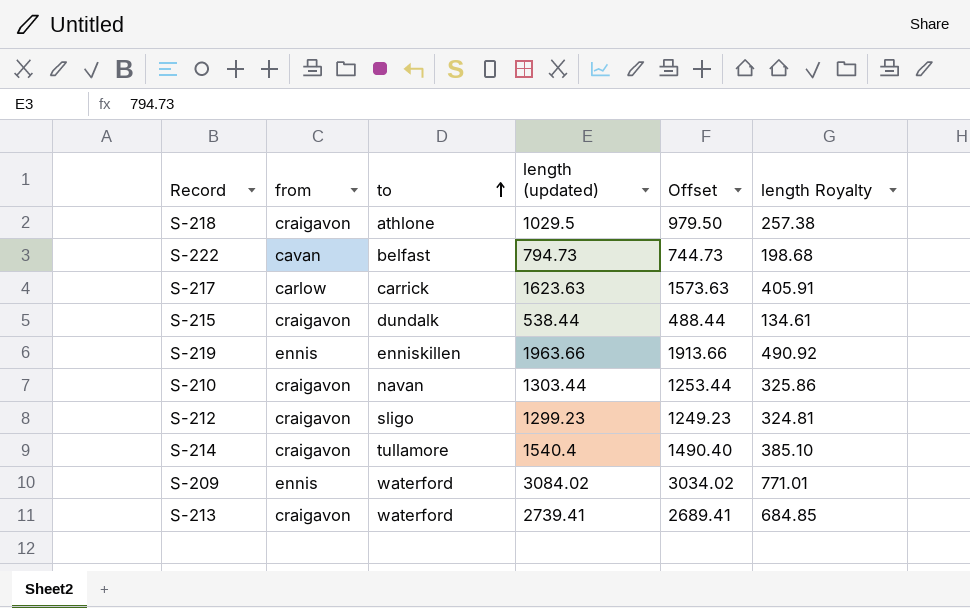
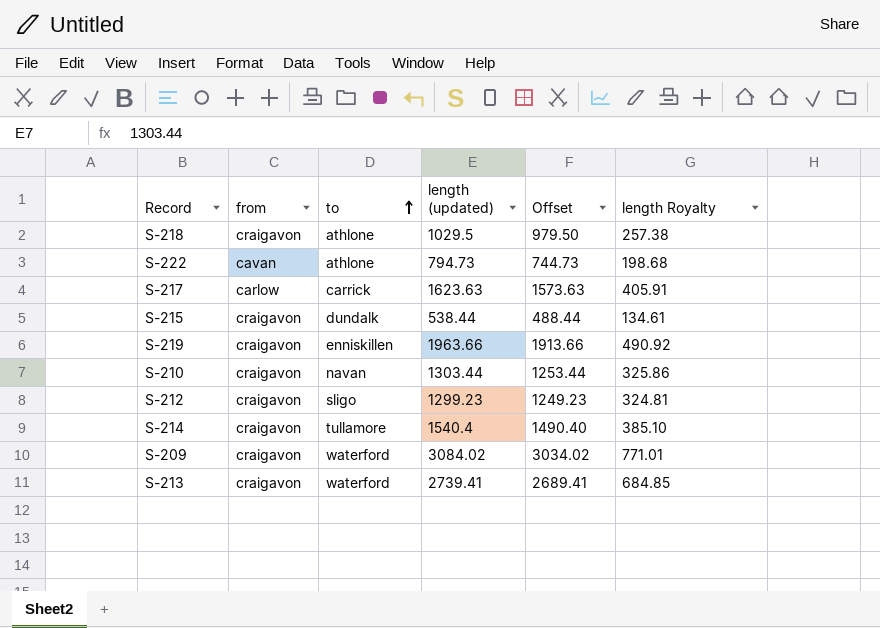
S-222 | to: belfast -> athlone
S-219 | from: ennis -> craigavon
S-209 | from: ennis -> craigavon

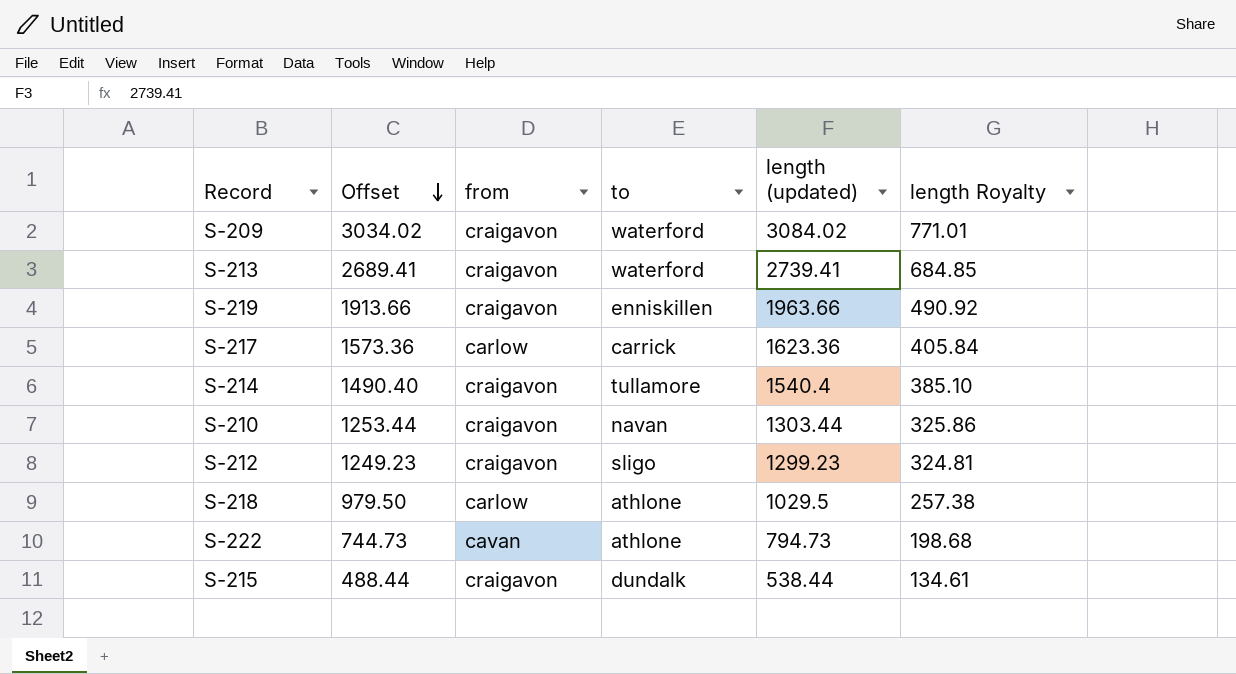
row order: to ascending -> Offset descending
column Offset | position: 5 -> 2
S-217 | Offset: 1573.63 -> 1573.36
S-217 | length (updated): 1623.63 -> 1623.36
S-217 | length Royalty: 405.91 -> 405.84
S-218 | from: craigavon -> carlow

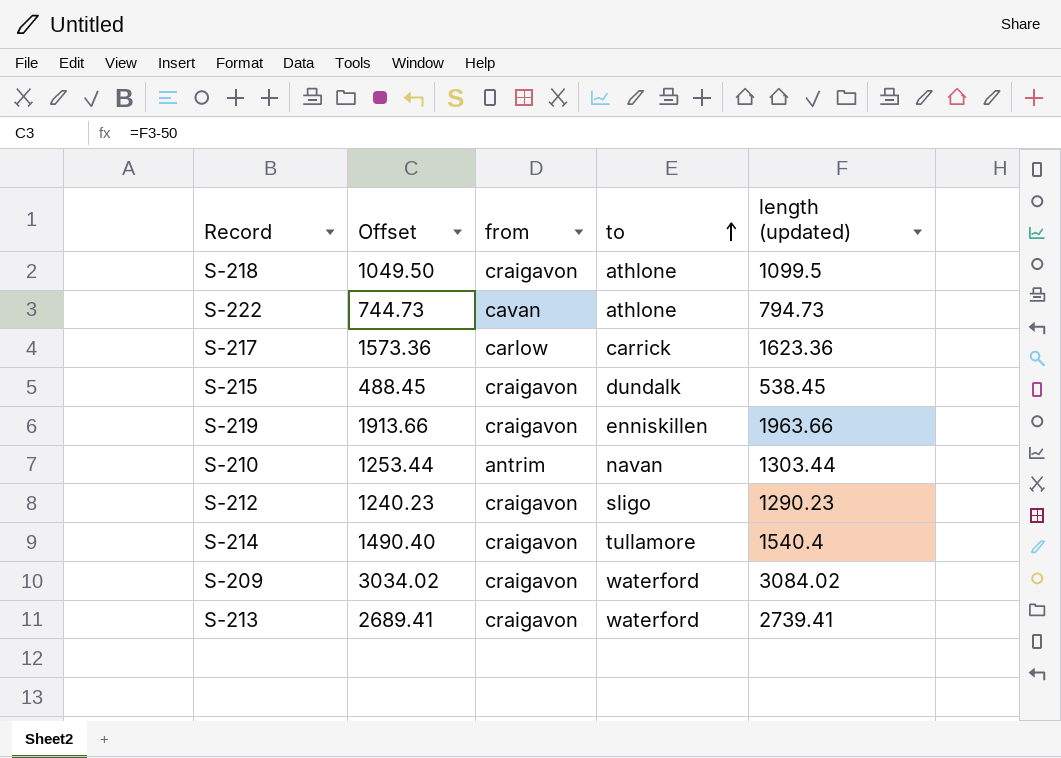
row order: Offset descending -> to ascending
column length Royalty | formula: [length (updated)] * 0.25 -> none
S-218 | Offset: 979.50 -> 1049.50
S-218 | from: carlow -> craigavon
S-218 | length (updated): 1029.5 -> 1099.5
S-215 | Offset: 488.44 -> 488.45
S-215 | length (updated): 538.44 -> 538.45
S-210 | from: craigavon -> antrim
S-212 | Offset: 1249.23 -> 1240.23
S-212 | length (updated): 1299.23 -> 1290.23

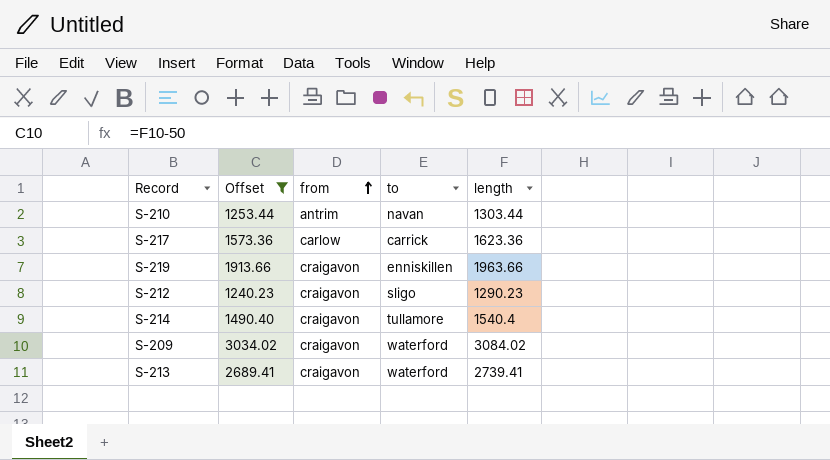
filter: none -> Offset >= 1240.23
row order: to ascending -> from ascending
column name: length (updated) -> length

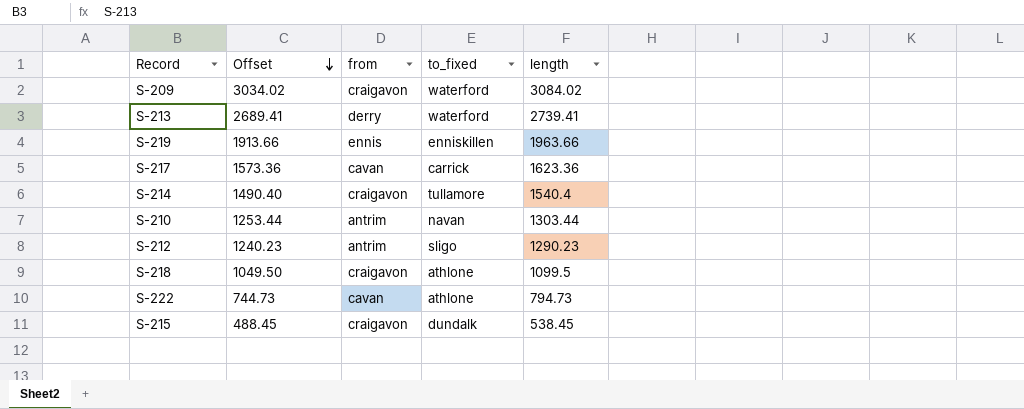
filter: Offset >= 1240.23 -> none
row order: from ascending -> Offset descending
column name: to -> to_fixed
S-213 | from: craigavon -> derry
S-219 | from: craigavon -> ennis
S-217 | from: carlow -> cavan
S-212 | from: craigavon -> antrim

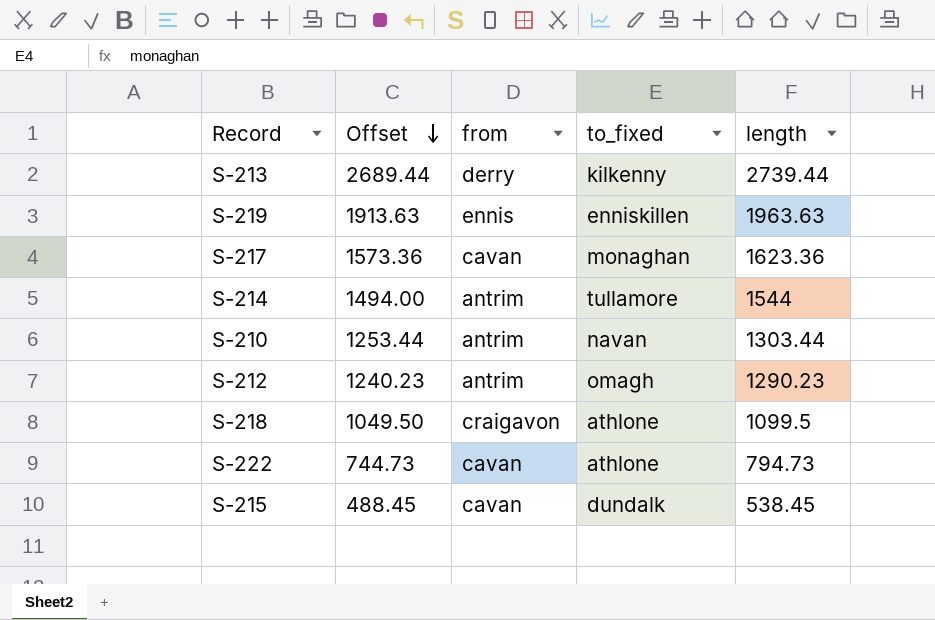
row S-209: 3034.02 | craigavon | waterford | 3084.02 -> none
S-213 | Offset: 2689.41 -> 2689.44
S-213 | to_fixed: waterford -> kilkenny
S-213 | length: 2739.41 -> 2739.44
S-219 | Offset: 1913.66 -> 1913.63
S-219 | length: 1963.66 -> 1963.63
S-217 | to_fixed: carrick -> monaghan
S-214 | Offset: 1490.40 -> 1494.00
S-214 | from: craigavon -> antrim
S-214 | length: 1540.4 -> 1544
S-212 | to_fixed: sligo -> omagh
S-215 | from: craigavon -> cavan

